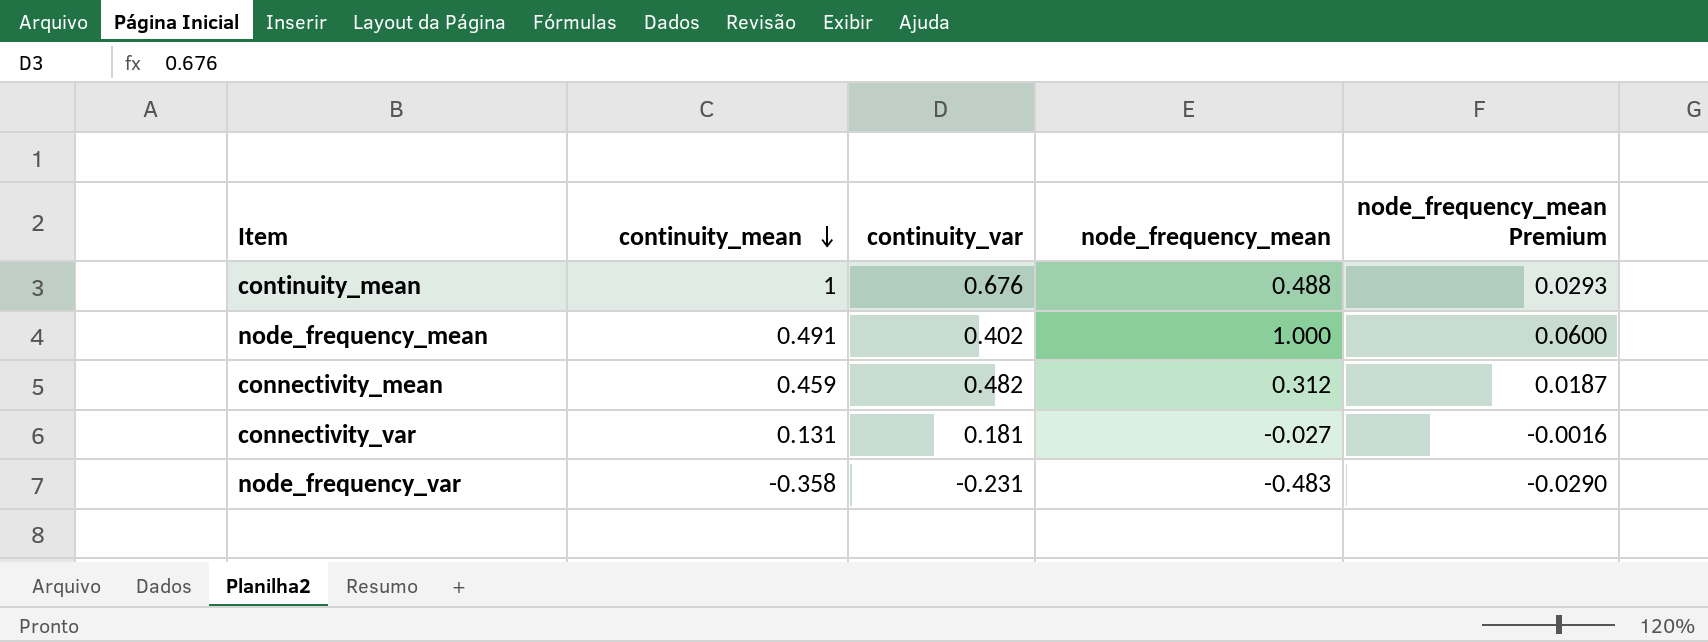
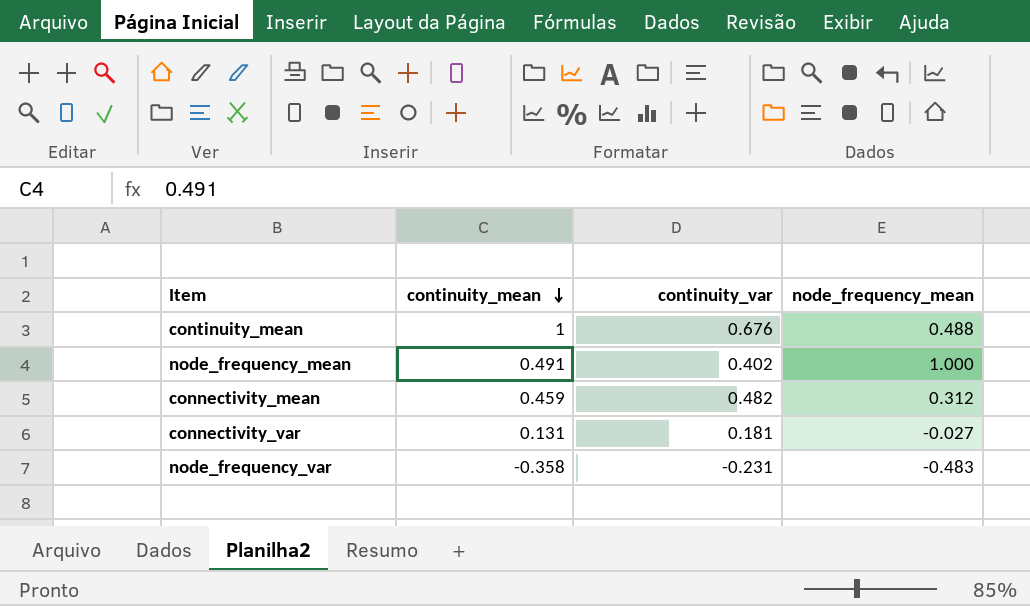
column node_frequency_mean Premium | formula: [node_frequency_mean] * 0.06 -> none

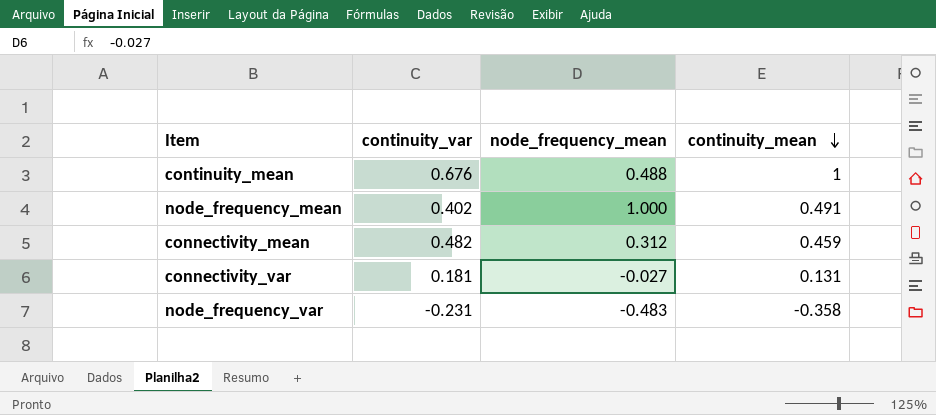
column continuity_mean | position: 2 -> 4

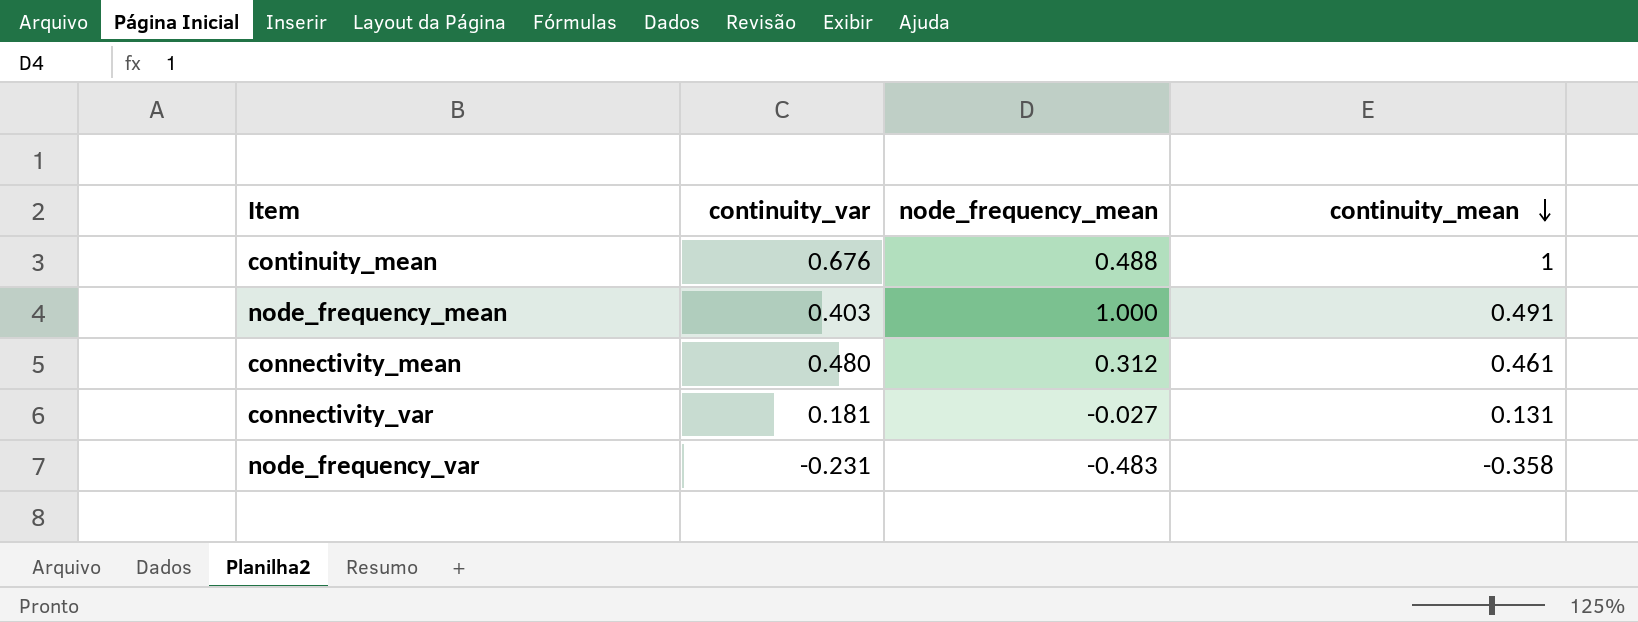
node_frequency_mean | continuity_var: 0.402 -> 0.403
connectivity_mean | continuity_var: 0.482 -> 0.480
connectivity_mean | continuity_mean: 0.459 -> 0.461

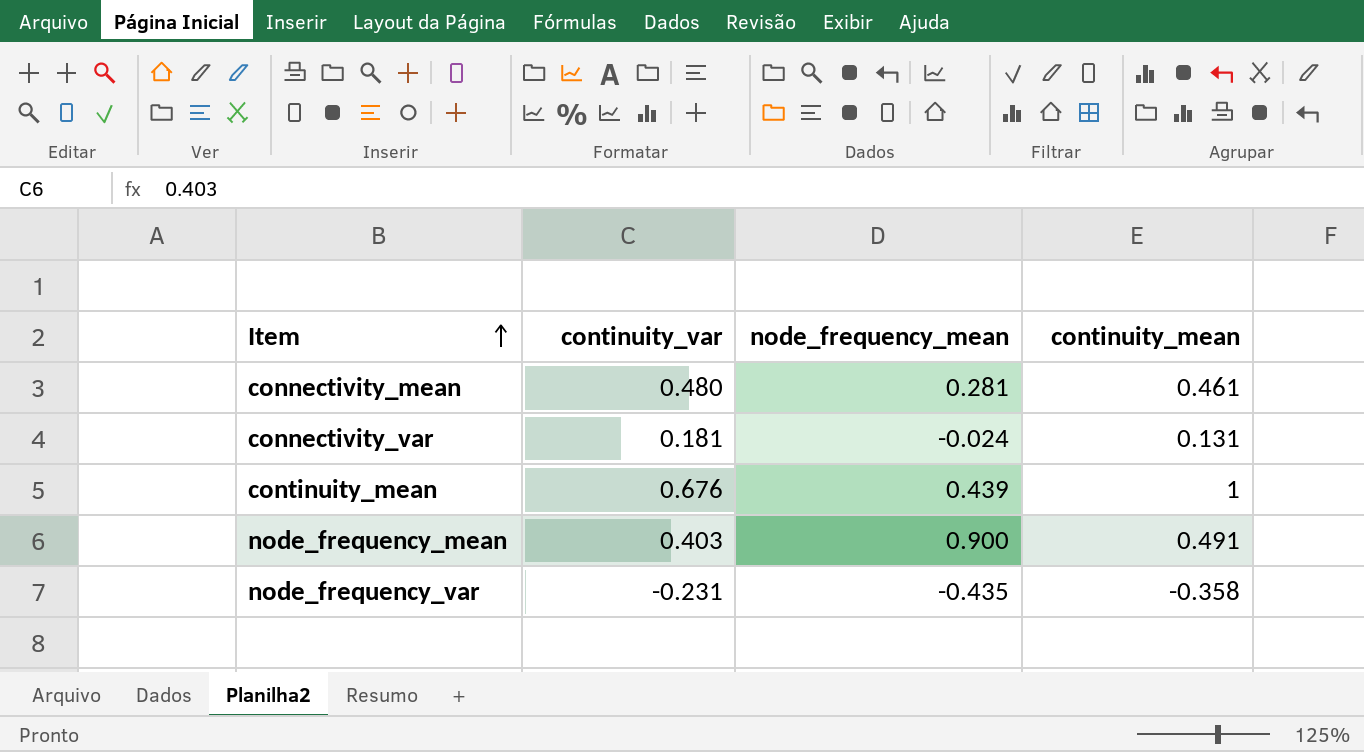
row order: continuity_mean descending -> Item ascending
connectivity_mean | node_frequency_mean: 0.312 -> 0.281
connectivity_var | node_frequency_mean: -0.027 -> -0.024
continuity_mean | node_frequency_mean: 0.488 -> 0.439
node_frequency_mean | node_frequency_mean: 1.000 -> 0.900
node_frequency_var | node_frequency_mean: -0.483 -> -0.435

